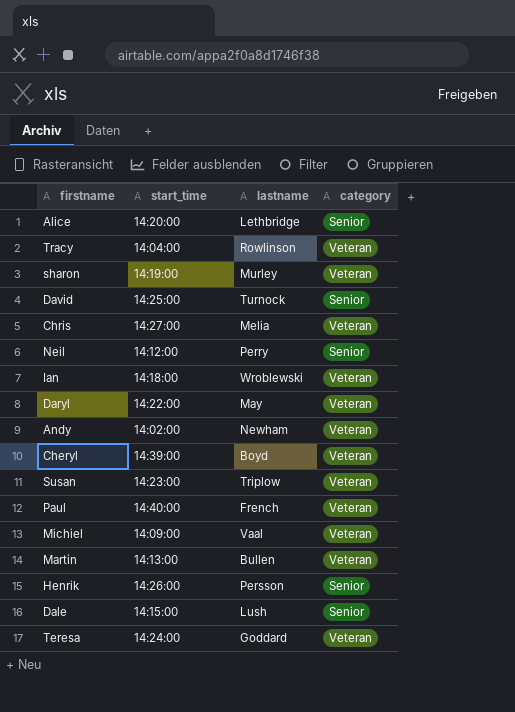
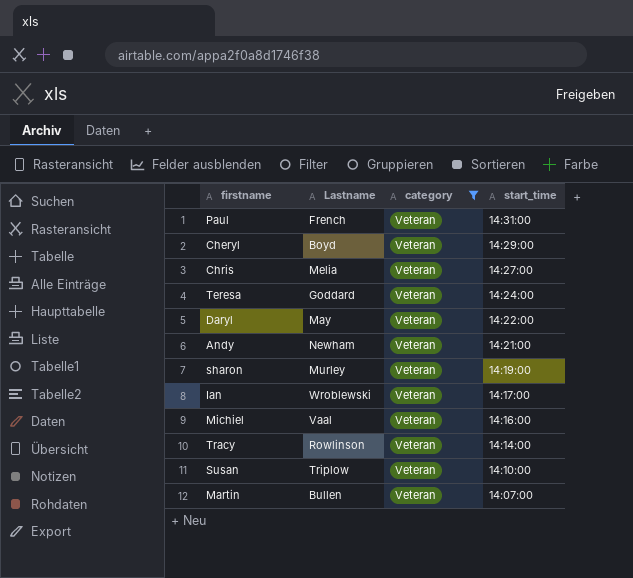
filter: none -> category = Veteran
row order: none -> start_time descending
column name: lastname -> Lastname
column start_time | position: 2 -> 4
Paul | start_time: 14:40:00 -> 14:31:00
Cheryl | start_time: 14:39:00 -> 14:29:00
Andy | start_time: 14:02:00 -> 14:21:00
Ian | start_time: 14:18:00 -> 14:17:00
Michiel | start_time: 14:09:00 -> 14:16:00
Tracy | start_time: 14:04:00 -> 14:14:00
Susan | start_time: 14:23:00 -> 14:10:00
Martin | start_time: 14:13:00 -> 14:07:00

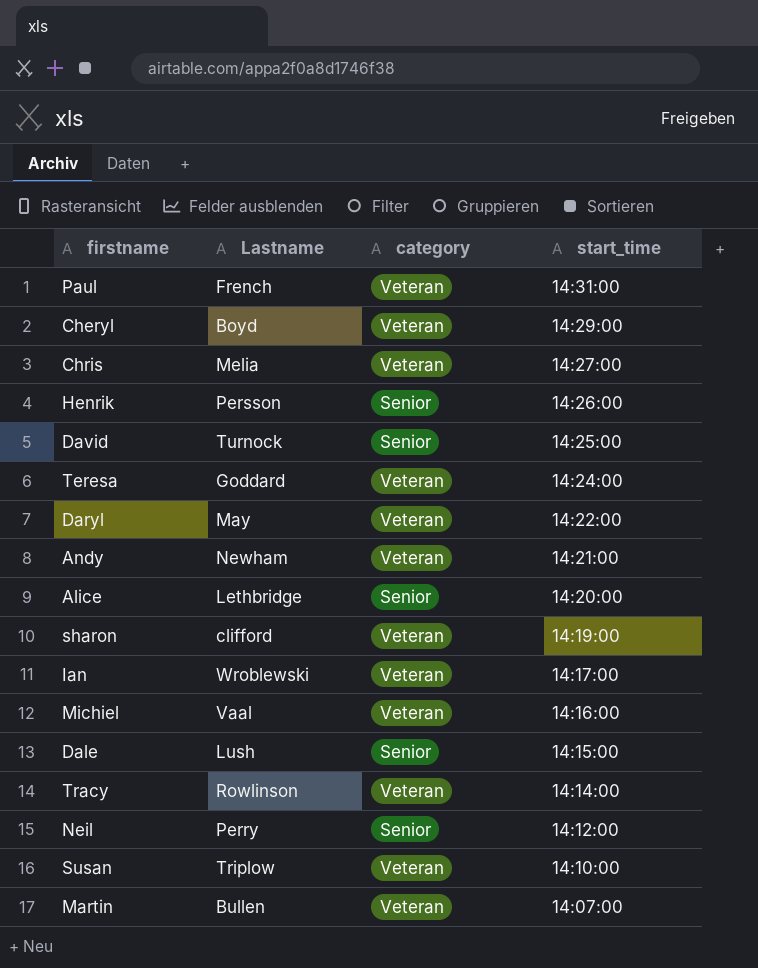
filter: category = Veteran -> none
sharon | Lastname: Murley -> clifford

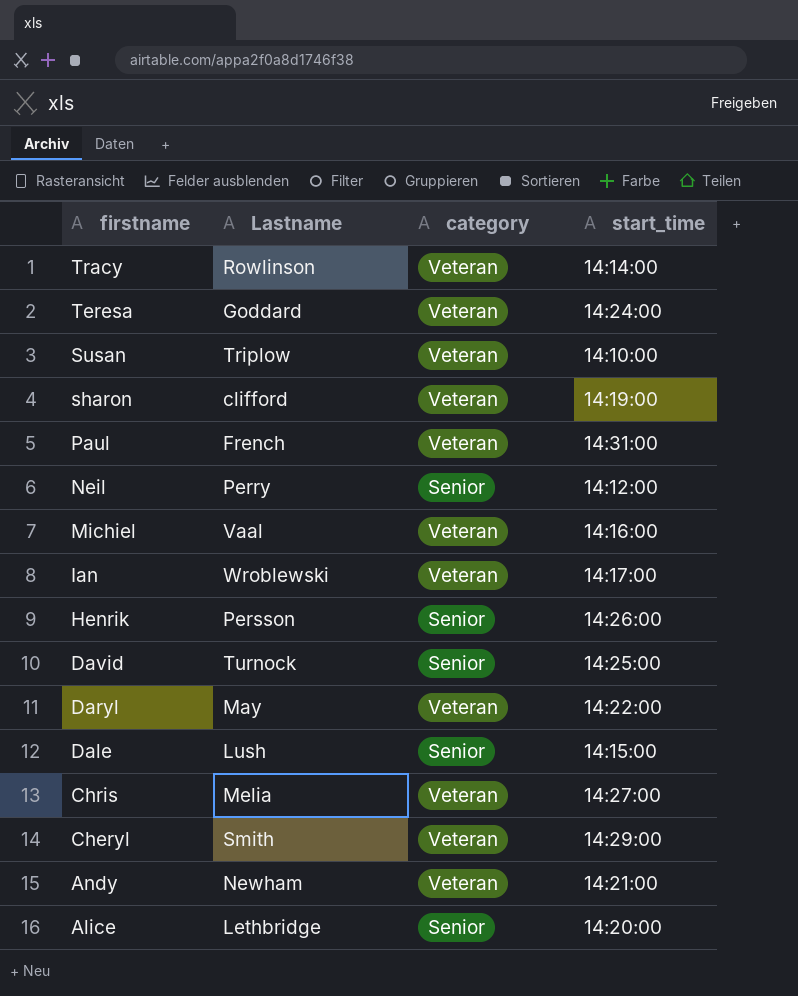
row order: start_time descending -> firstname descending
row Martin: Bullen | Veteran | 14:07:00 -> none
Cheryl | Lastname: Boyd -> Smith

